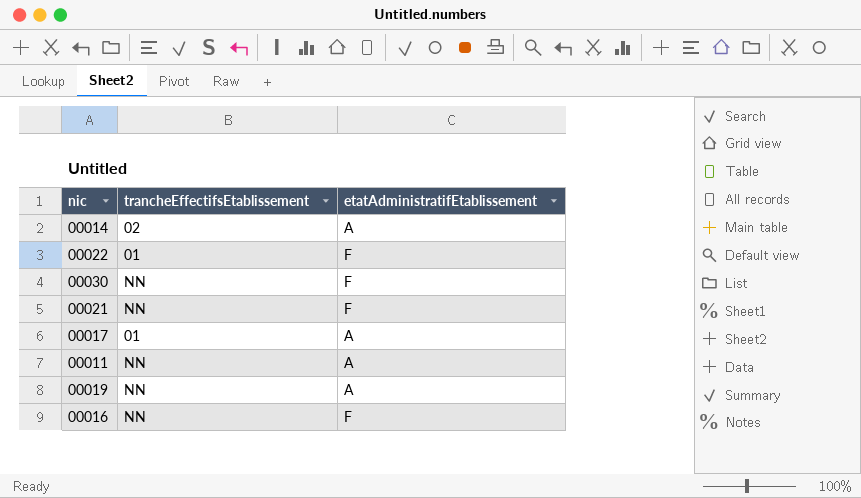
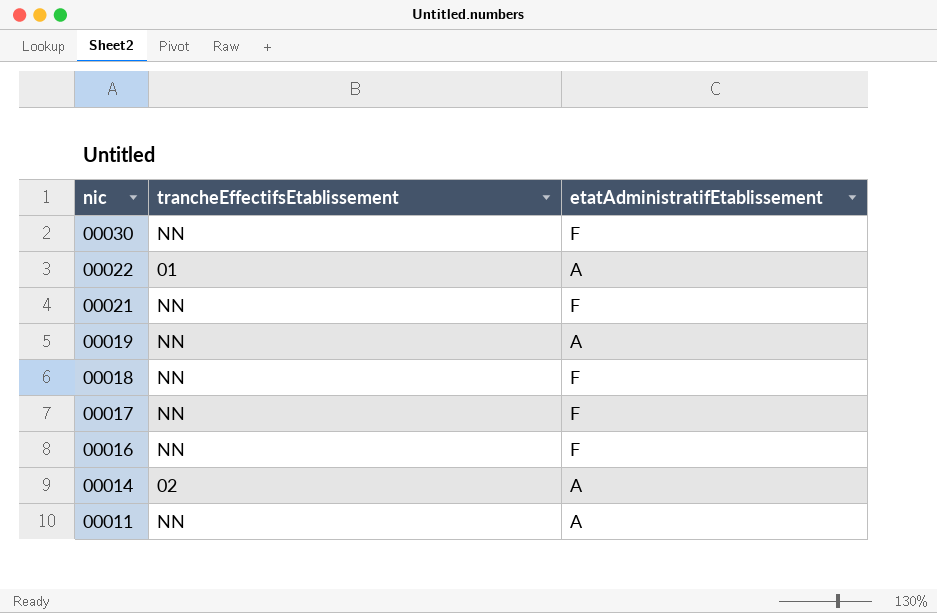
row order: none -> nic descending
00022 | etatAdministratifEtablissement: F -> A
row 00018: none -> NN | F
00017 | trancheEffectifsEtablissement: 01 -> NN
00017 | etatAdministratifEtablissement: A -> F

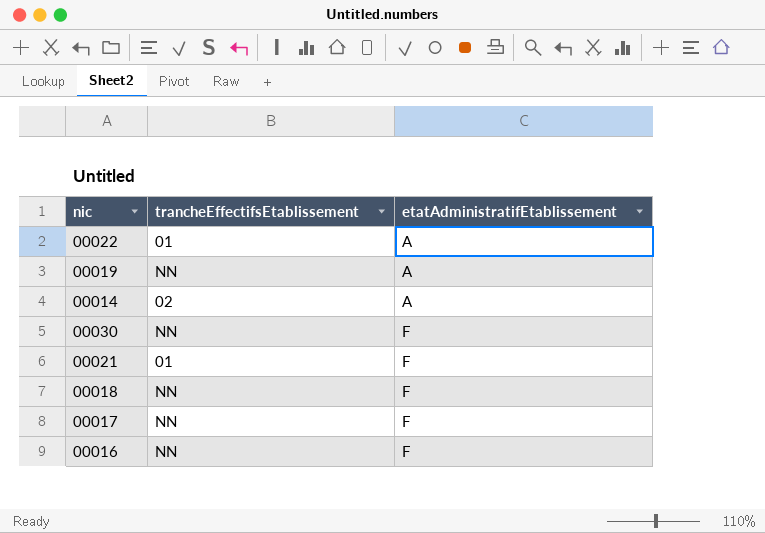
row order: nic descending -> etatAdministratifEtablissement ascending
row 00011: NN | A -> none
00021 | trancheEffectifsEtablissement: NN -> 01

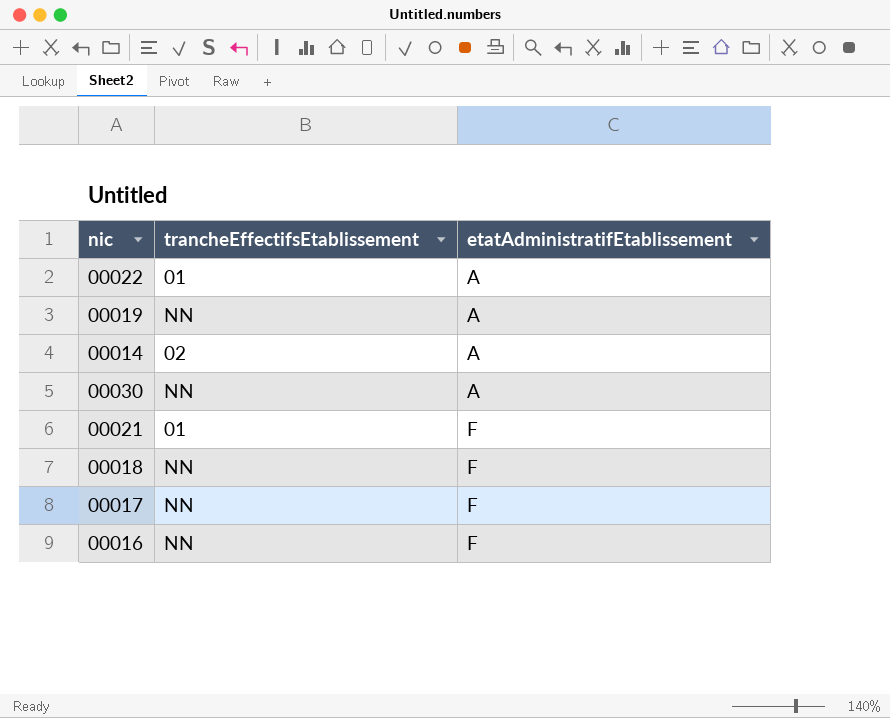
00030 | etatAdministratifEtablissement: F -> A

